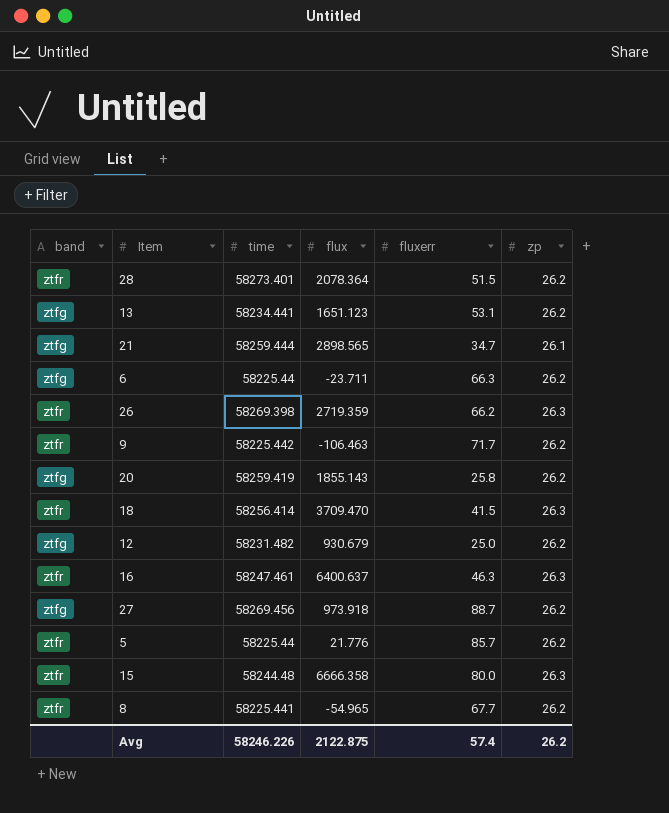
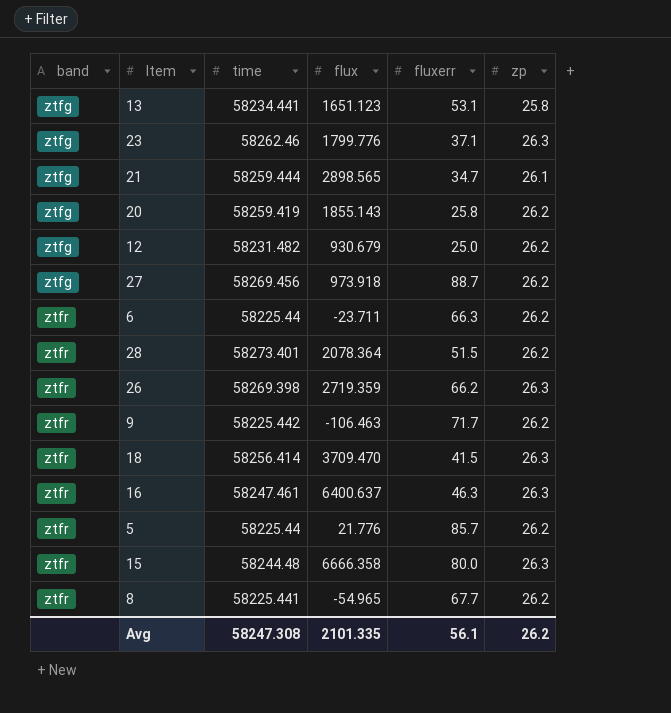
row order: none -> band ascending
13 | zp: 26.2 -> 25.8
row 23: none -> ztfg | 58262.46 | 1799.776 | 37.1 | 26.3
6 | band: ztfg -> ztfr
Avg | time: 58246.226 -> 58247.308
Avg | flux: 2122.875 -> 2101.335
Avg | fluxerr: 57.4 -> 56.1

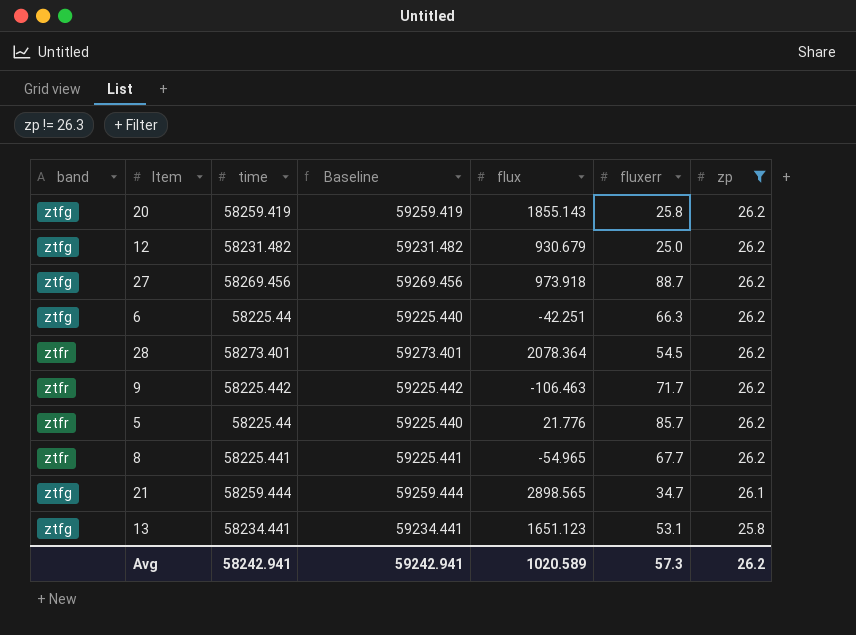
filter: none -> zp != 26.3
row order: band ascending -> zp descending
column Baseline | formula: none -> [time] + 1000
6 | band: ztfr -> ztfg
6 | flux: -23.711 -> -42.251
28 | fluxerr: 51.5 -> 54.5
Avg | time: 58247.308 -> 58242.941
Avg | flux: 2101.335 -> 1020.589
Avg | fluxerr: 56.1 -> 57.3

